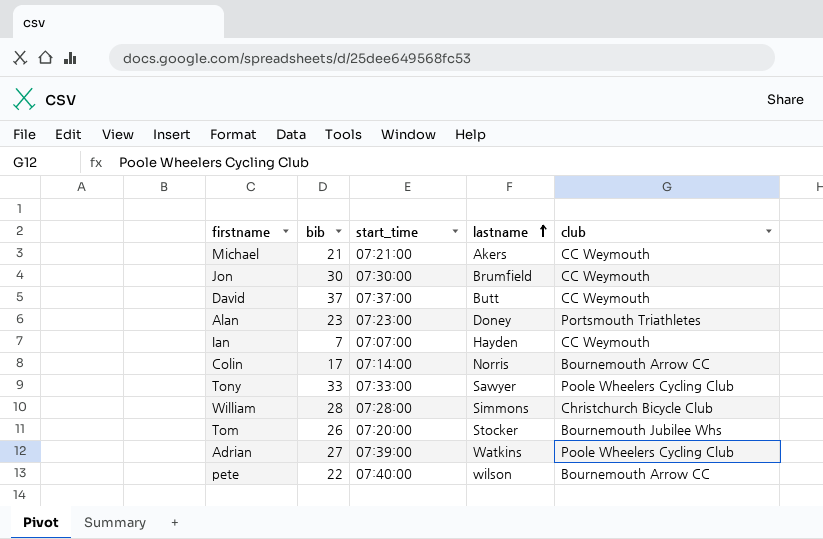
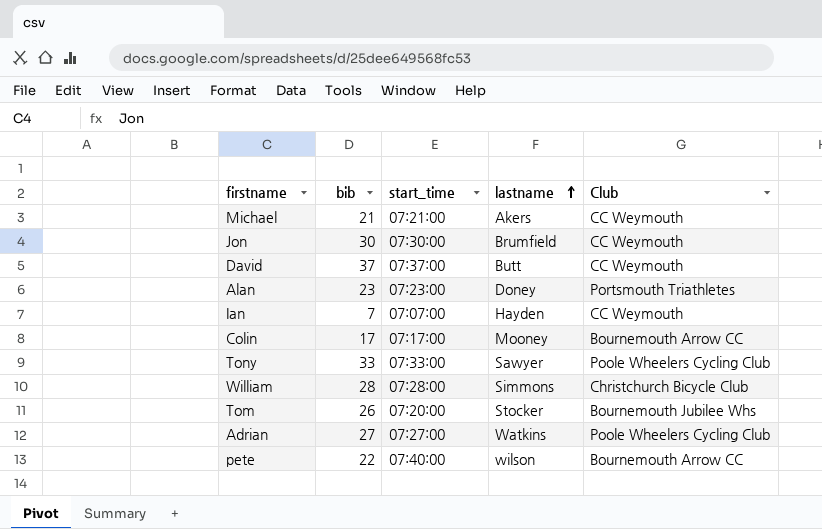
column name: club -> Club
Colin | start_time: 07:14:00 -> 07:17:00
Colin | lastname: Norris -> Mooney
Adrian | start_time: 07:39:00 -> 07:27:00

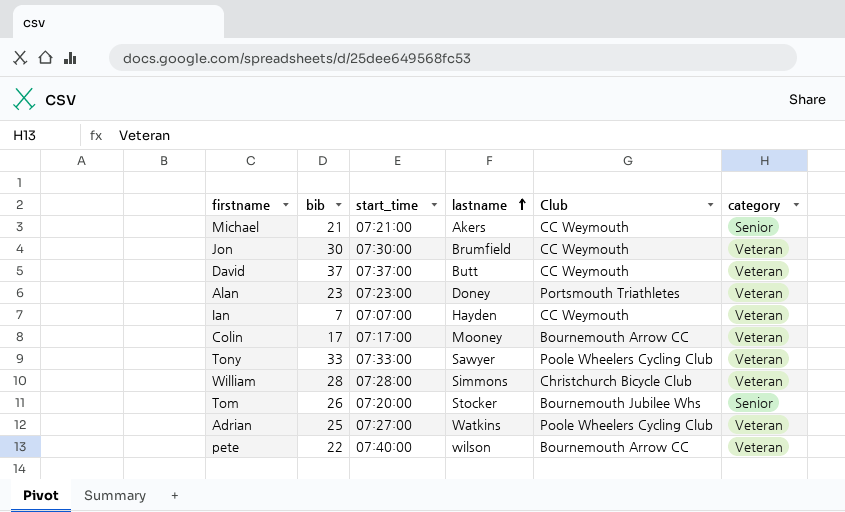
column category | position: none -> 6
Adrian | bib: 27 -> 25

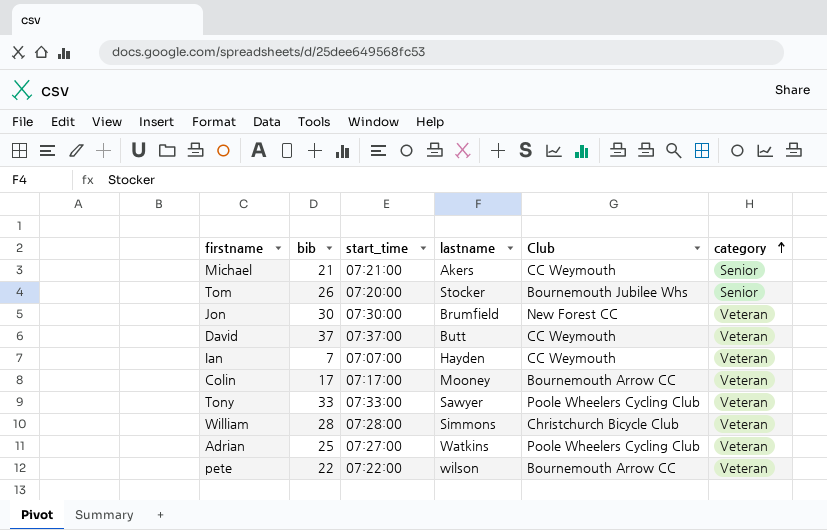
row order: lastname ascending -> category ascending
row Alan: 23 | 07:23:00 | Doney | Portsmouth Triathletes | Veteran -> none
Jon | Club: CC Weymouth -> New Forest CC
pete | start_time: 07:40:00 -> 07:22:00

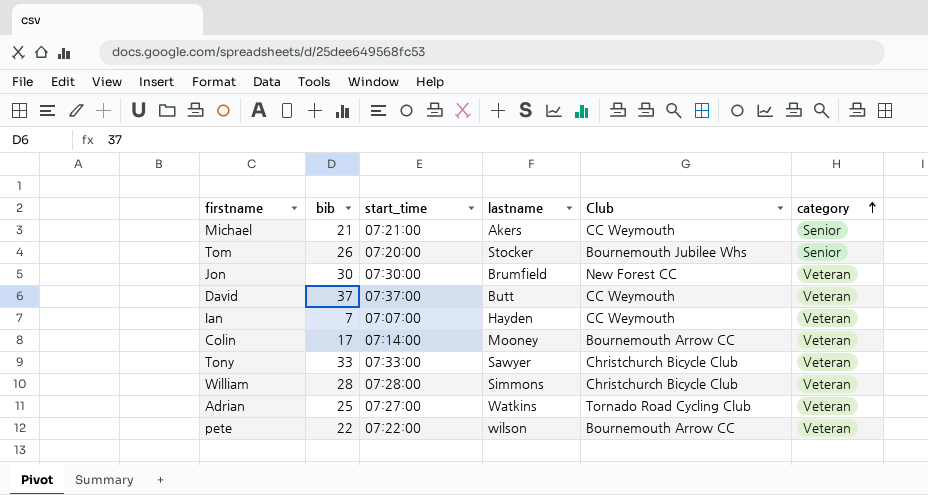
Colin | start_time: 07:17:00 -> 07:14:00
Tony | Club: Poole Wheelers Cycling Club -> Christchurch Bicycle Club
Adrian | Club: Poole Wheelers Cycling Club -> Tornado Road Cycling Club

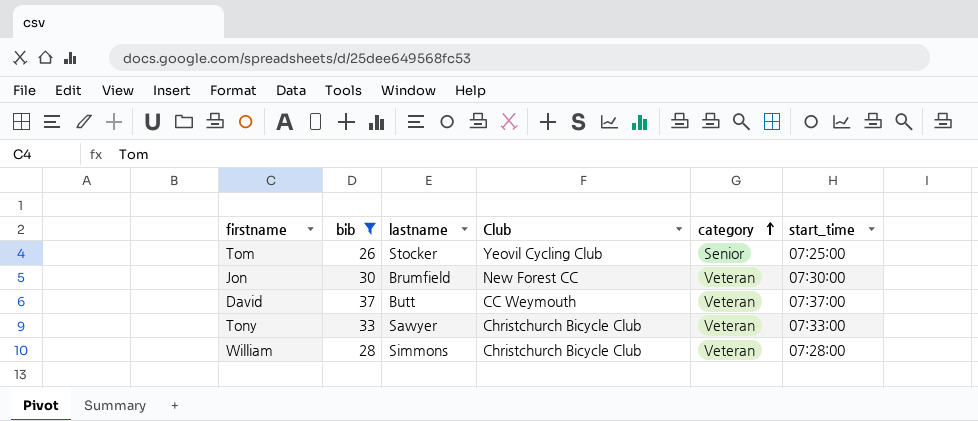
filter: none -> bib >= 26
column start_time | position: 3 -> 6
Tom | Club: Bournemouth Jubilee Whs -> Yeovil Cycling Club
Tom | start_time: 07:20:00 -> 07:25:00

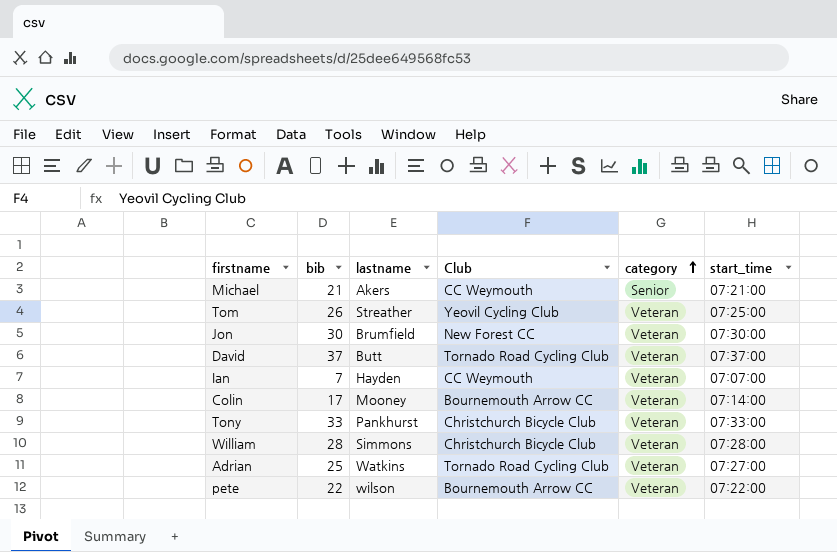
filter: bib >= 26 -> none
Tom | lastname: Stocker -> Streather
Tom | category: Senior -> Veteran
David | Club: CC Weymouth -> Tornado Road Cycling Club
Tony | lastname: Sawyer -> Pankhurst

